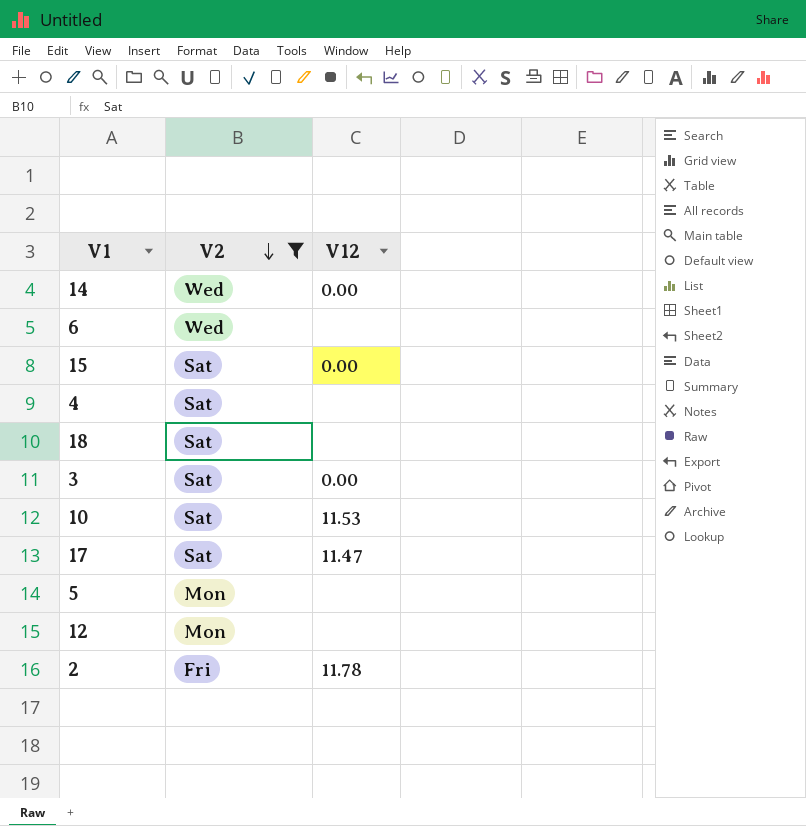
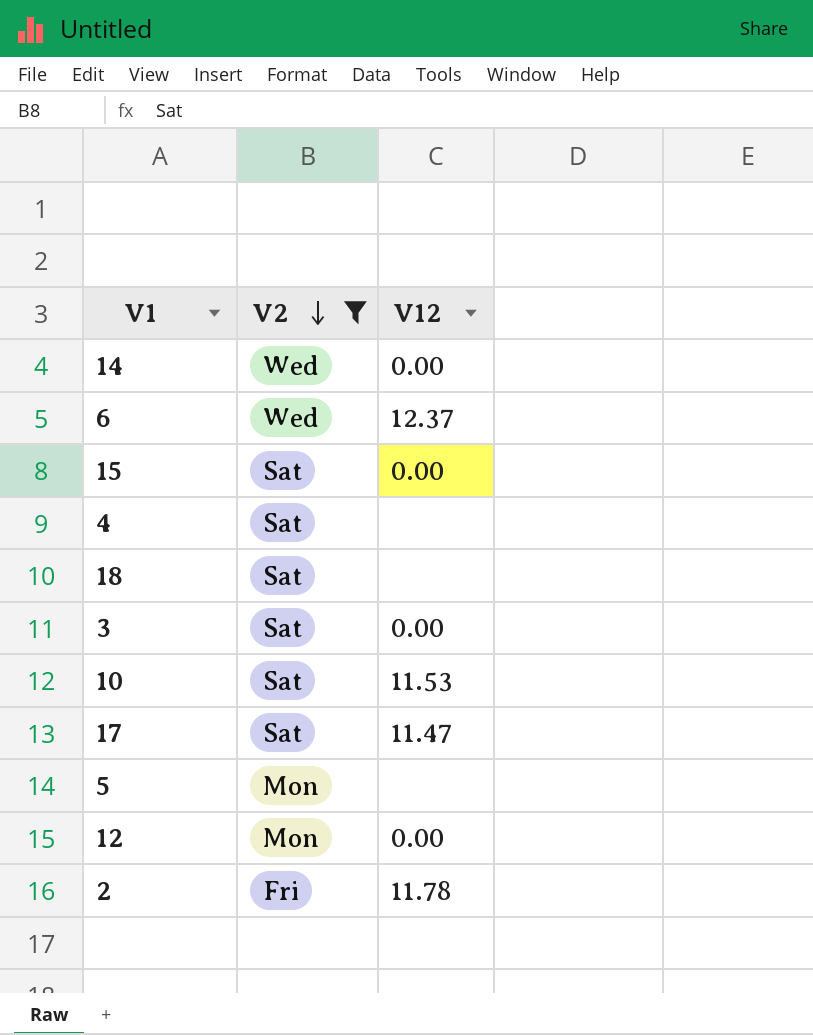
6 | V12: none -> 12.37
12 | V12: none -> 0.00

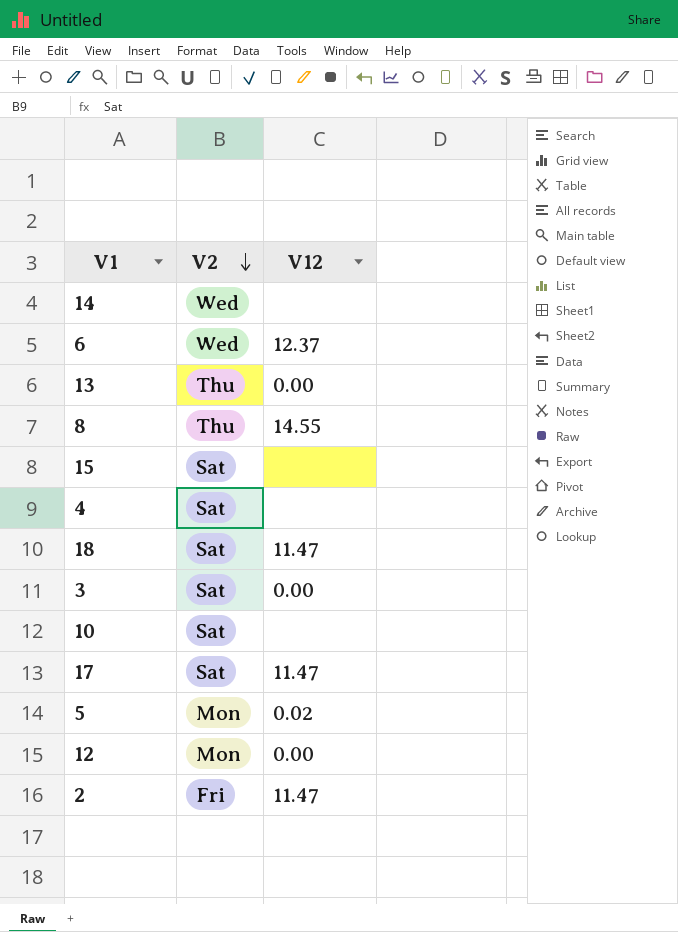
filter: V2 != Thu -> none
14 | V12: 0.00 -> none
15 | V12: 0.00 -> none
18 | V12: none -> 11.47
10 | V12: 11.53 -> none
5 | V12: none -> 0.02
2 | V12: 11.78 -> 11.47

